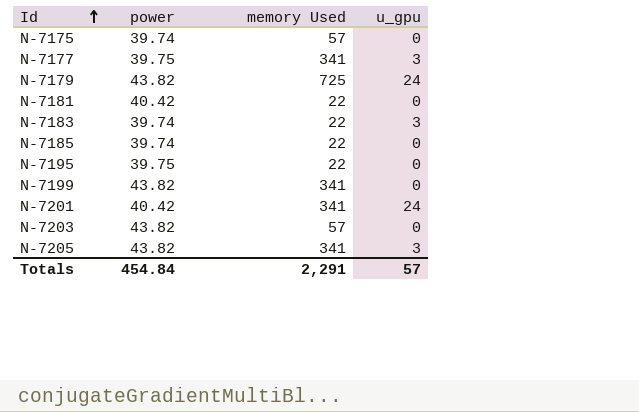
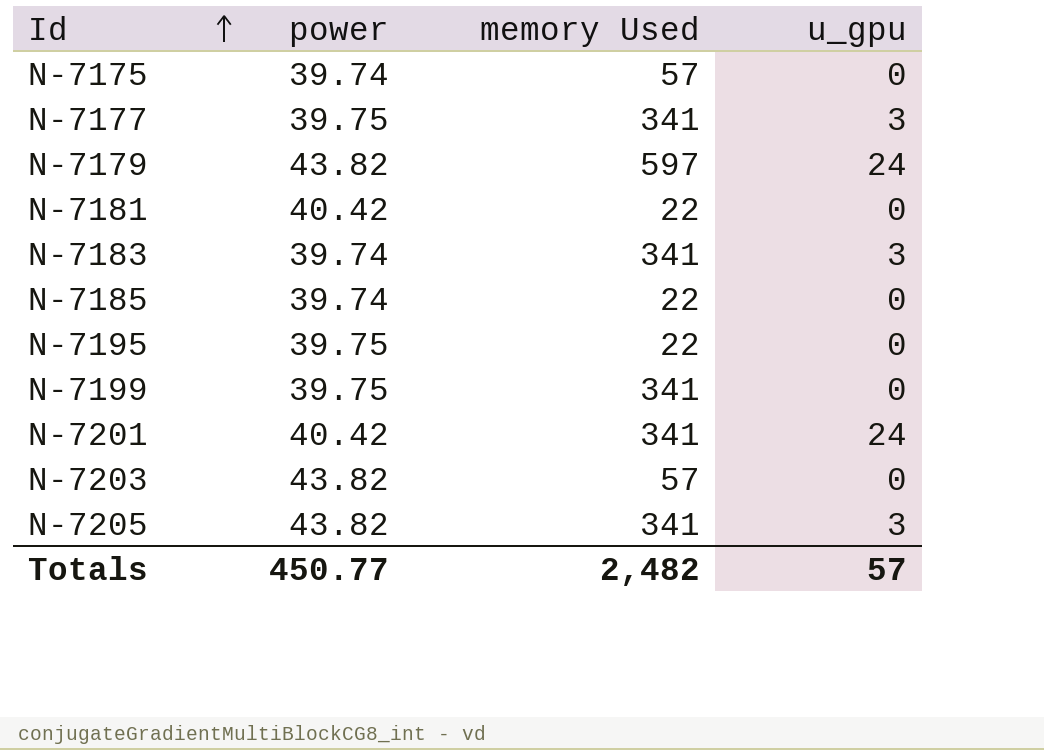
N-7179 | memory Used: 725 -> 597
N-7183 | memory Used: 22 -> 341
N-7199 | power: 43.82 -> 39.75
Totals | power: 454.84 -> 450.77
Totals | memory Used: 2,291 -> 2,482

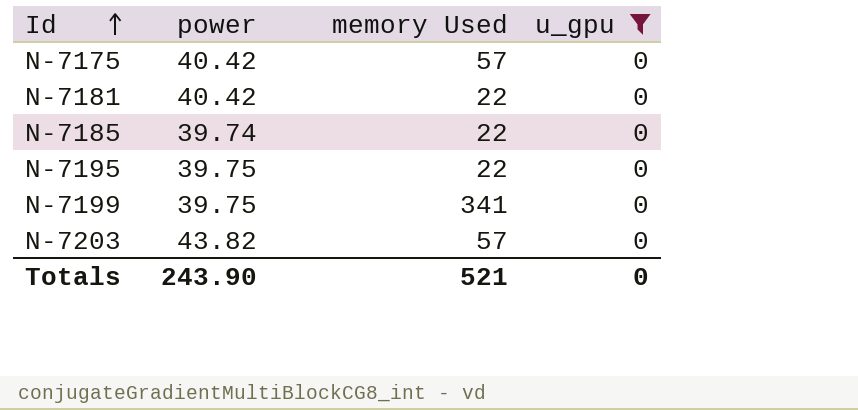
filter: none -> u_gpu = 0
N-7175 | power: 39.74 -> 40.42
Totals | power: 450.77 -> 243.90
Totals | memory Used: 2,482 -> 521
Totals | u_gpu: 57 -> 0

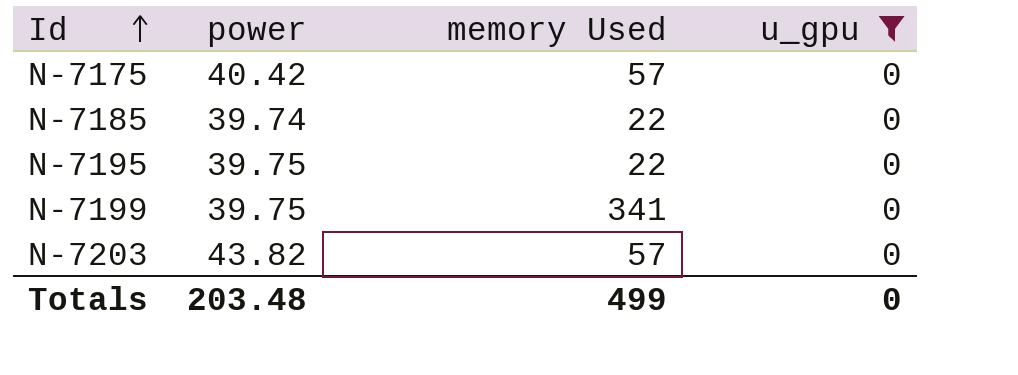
row N-7181: 40.42 | 22 | 0 -> none
Totals | power: 243.90 -> 203.48
Totals | memory Used: 521 -> 499

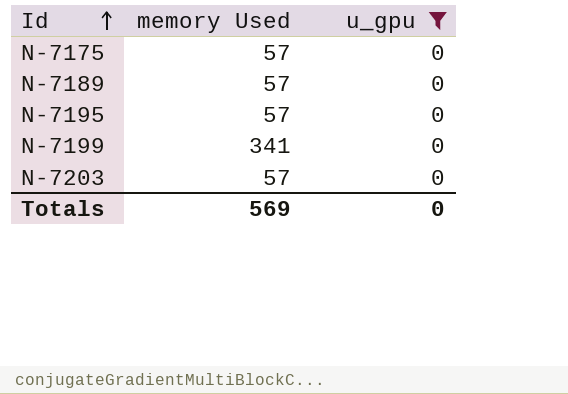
column power | position: 2 -> none
row N-7185: 39.74 | 22 | 0 -> none
row N-7189: none -> 57 | 0
N-7195 | memory Used: 22 -> 57
Totals | memory Used: 499 -> 569

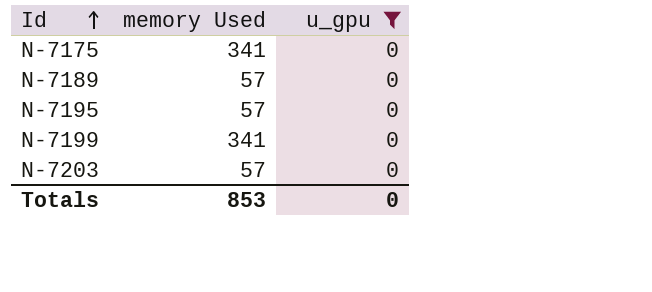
N-7175 | memory Used: 57 -> 341
Totals | memory Used: 569 -> 853

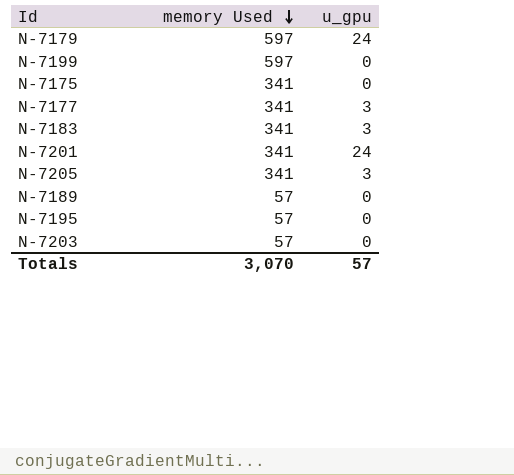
filter: u_gpu = 0 -> none
row order: Id ascending -> memory Used descending
N-7199 | memory Used: 341 -> 597
Totals | memory Used: 853 -> 3,070
Totals | u_gpu: 0 -> 57

